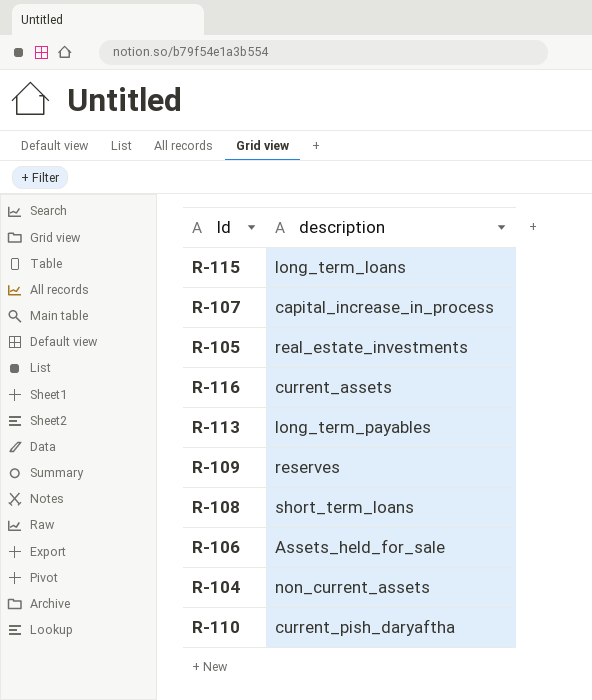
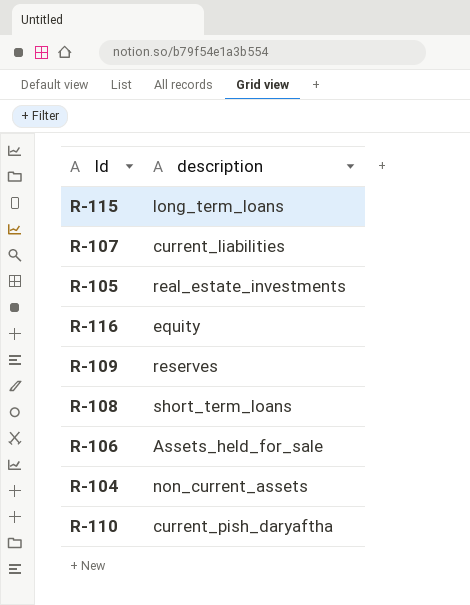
row R-113: long_term_payables -> none
R-107 | description: capital_increase_in_process -> current_liabilities
R-116 | description: current_assets -> equity

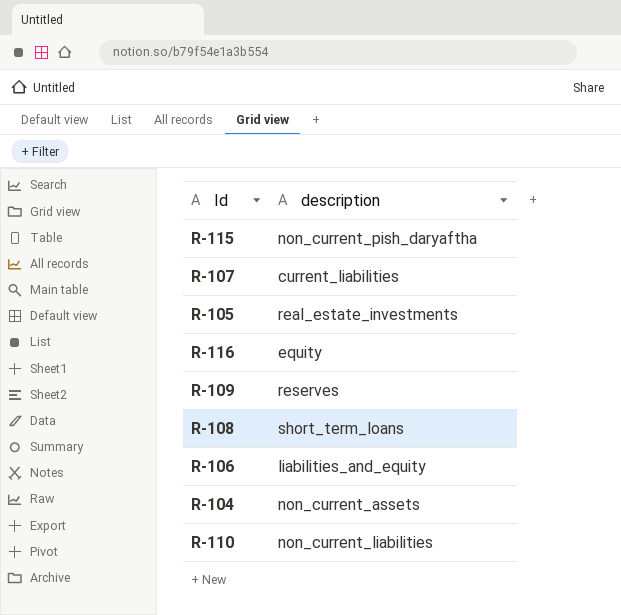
R-115 | description: long_term_loans -> non_current_pish_daryaftha
R-106 | description: Assets_held_for_sale -> liabilities_and_equity
R-110 | description: current_pish_daryaftha -> non_current_liabilities

